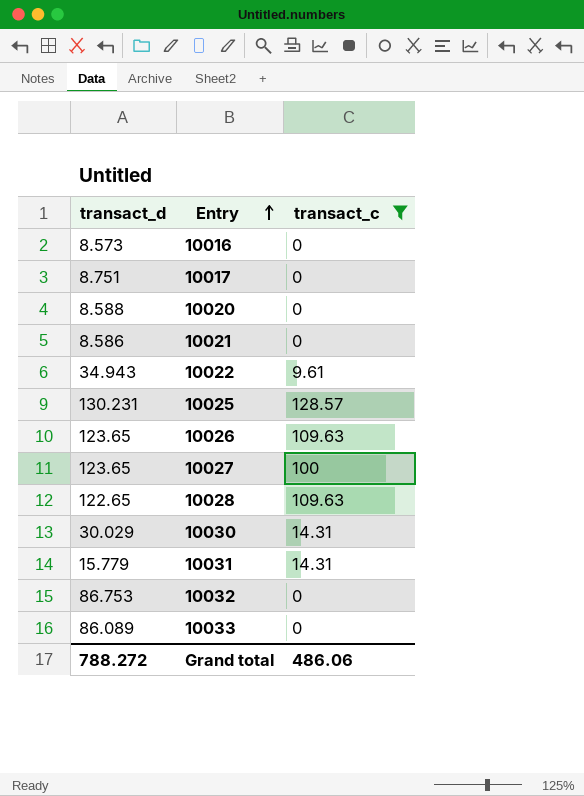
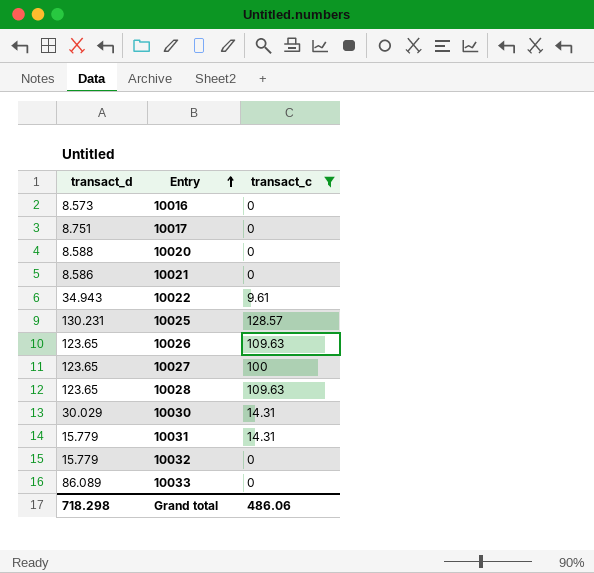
10028 | transact_d: 122.65 -> 123.65
10032 | transact_d: 86.753 -> 15.779
Grand total | transact_d: 788.272 -> 718.298

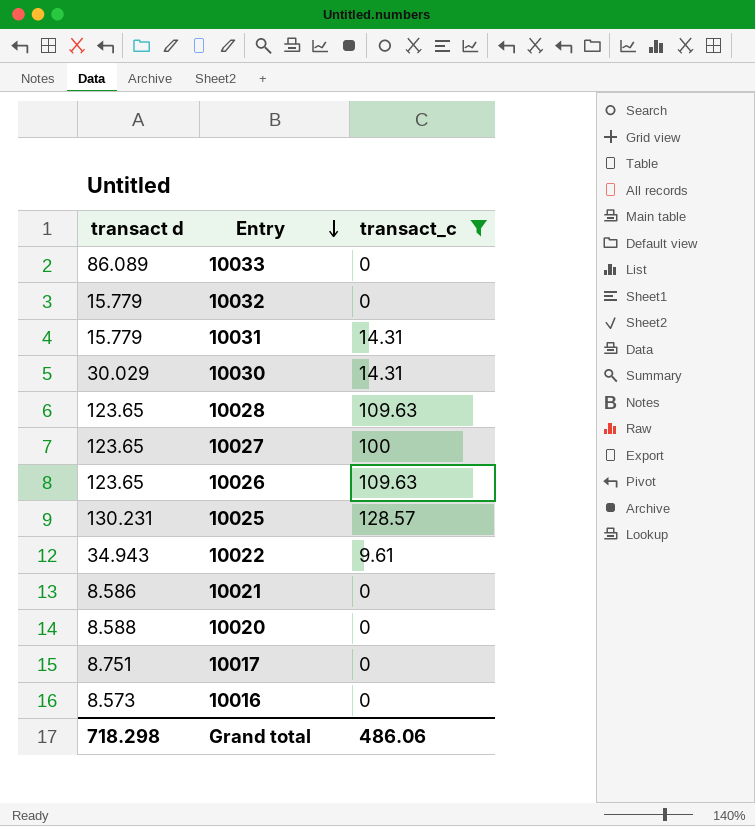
row order: Entry ascending -> Entry descending
column name: transact_d -> transact d

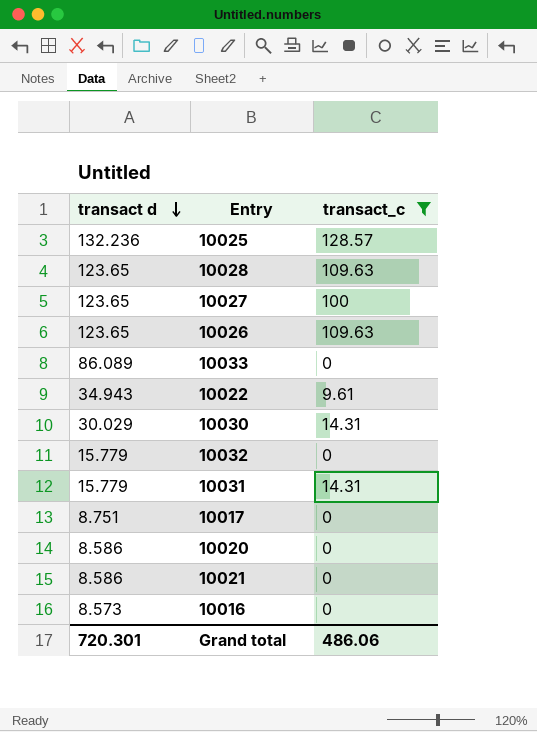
row order: Entry descending -> transact d descending
10025 | transact d: 130.231 -> 132.236
10020 | transact d: 8.588 -> 8.586
Grand total | transact d: 718.298 -> 720.301

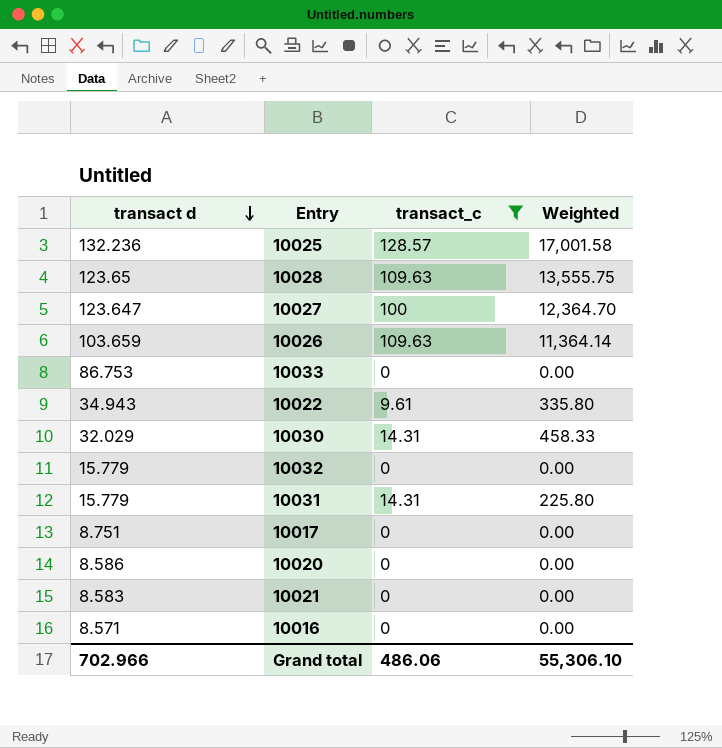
column Weighted | formula: none -> [transact d] * [transact_c]
10027 | transact d: 123.65 -> 123.647
10026 | transact d: 123.65 -> 103.659
10033 | transact d: 86.089 -> 86.753
10030 | transact d: 30.029 -> 32.029
10021 | transact d: 8.586 -> 8.583
10016 | transact d: 8.573 -> 8.571
Grand total | transact d: 720.301 -> 702.966

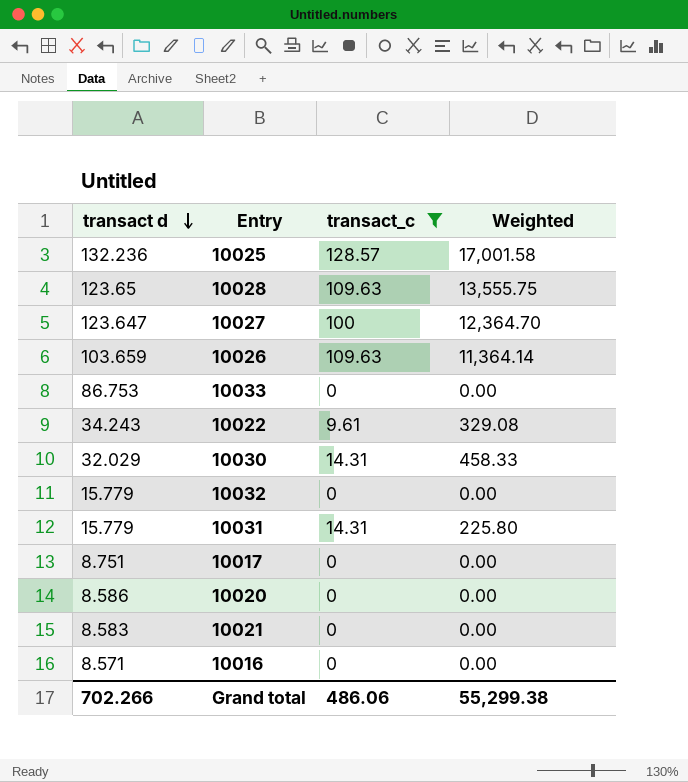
10022 | transact d: 34.943 -> 34.243
10022 | Weighted: 335.80 -> 329.08
Grand total | transact d: 702.966 -> 702.266
Grand total | Weighted: 55,306.10 -> 55,299.38

